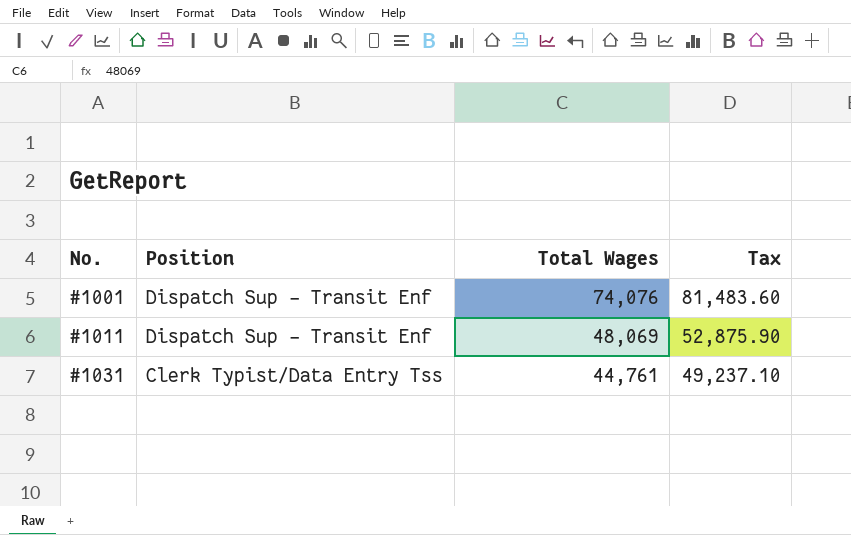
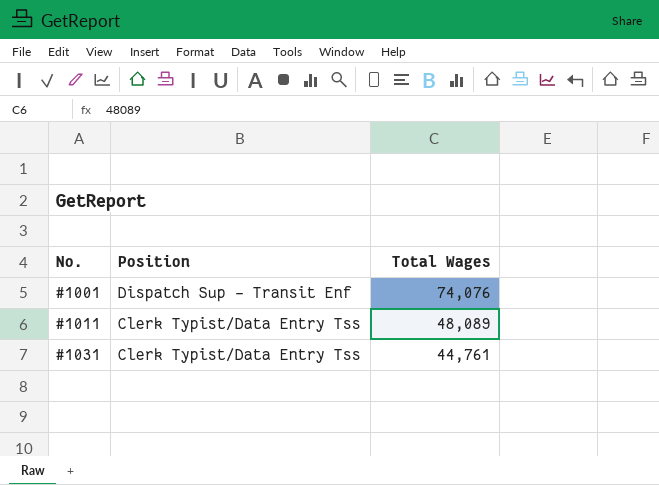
column Tax | formula: [Total Wages] * 1.1 -> none
#1011 | Position: Dispatch Sup - Transit Enf -> Clerk Typist/Data Entry Tss
#1011 | Total Wages: 48,069 -> 48,089

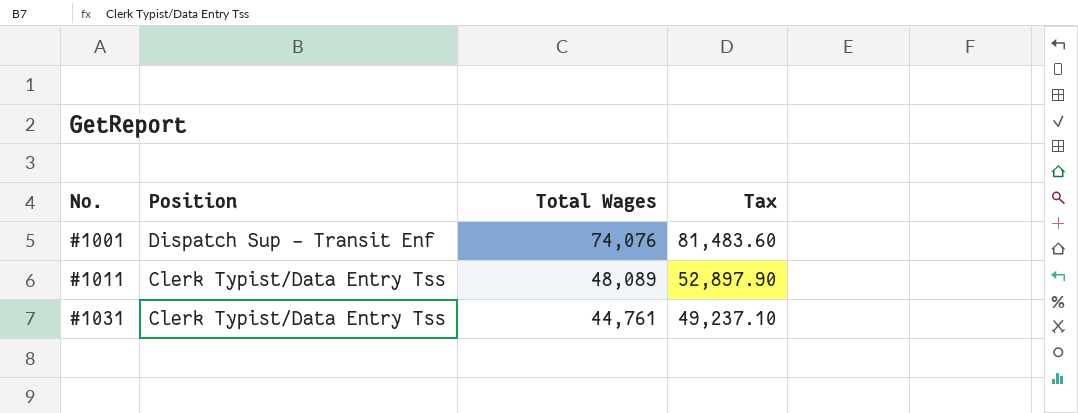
column Tax | formula: none -> [Total Wages] * 1.1

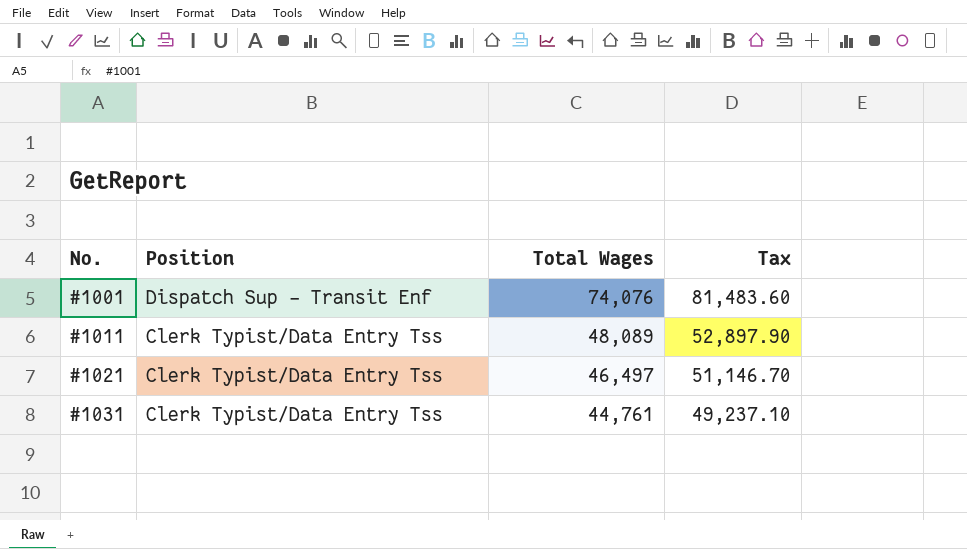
row #1021: none -> Clerk Typist/Data Entry Tss | 46,497 | 51,146.70

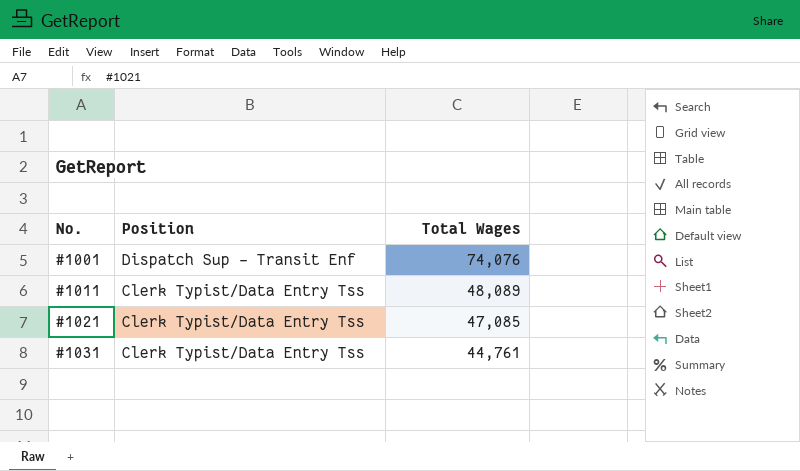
column Tax | formula: [Total Wages] * 1.1 -> none
#1021 | Total Wages: 46,497 -> 47,085

